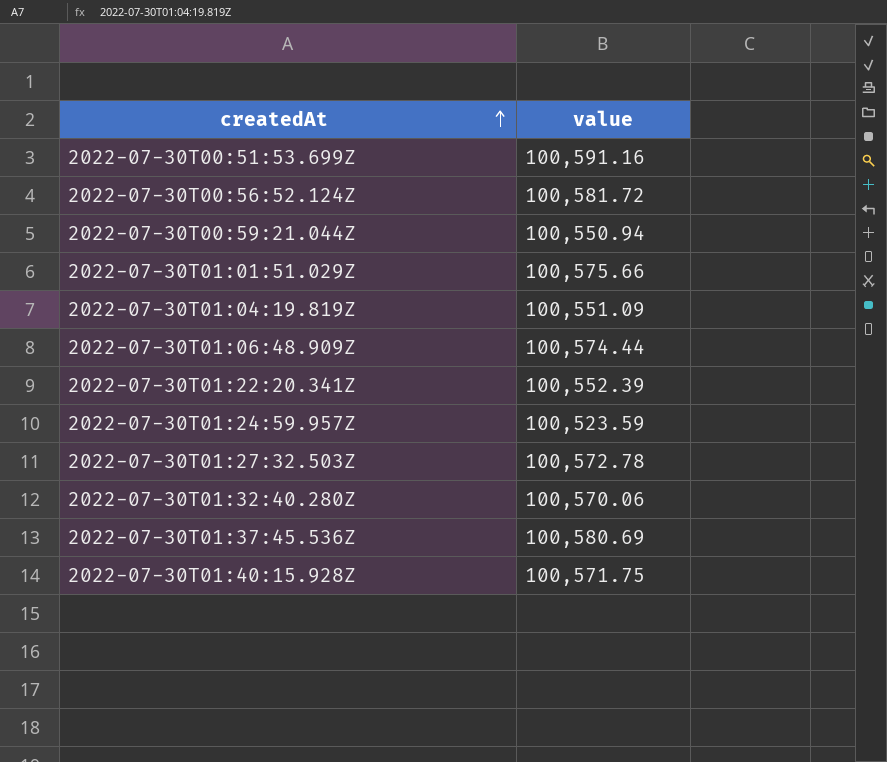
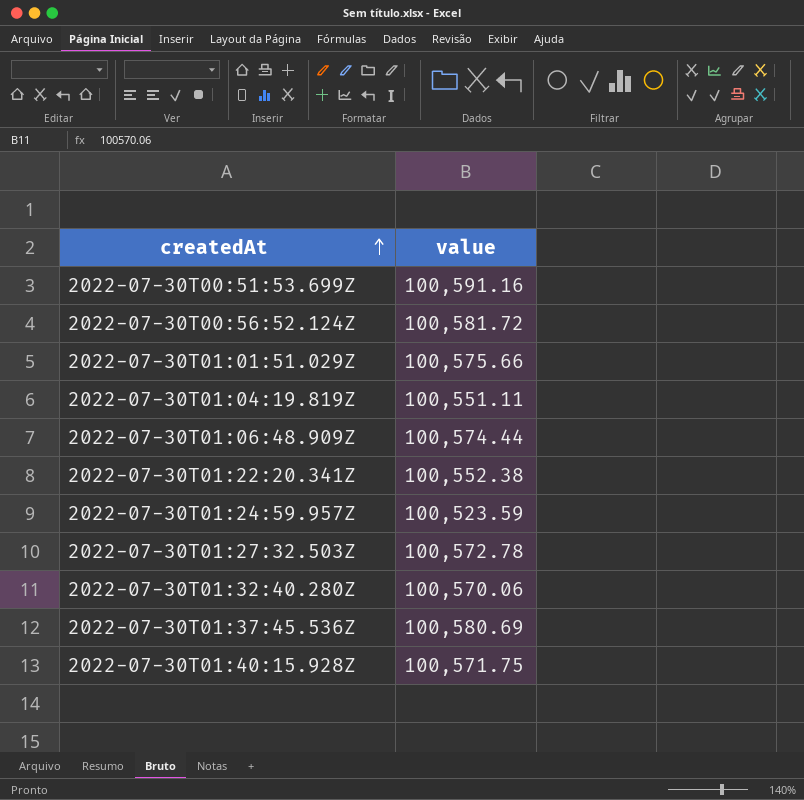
row 2022-07-30T00:59:21.044Z: 100,550.94 -> none
2022-07-30T01:04:19.819Z | value: 100,551.09 -> 100,551.11
2022-07-30T01:22:20.341Z | value: 100,552.39 -> 100,552.38

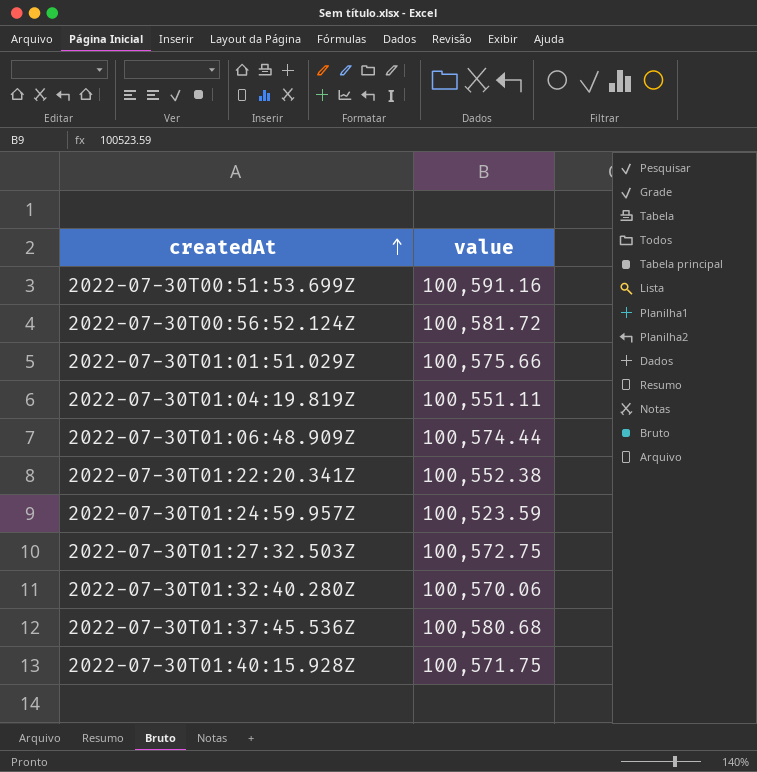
2022-07-30T01:27:32.503Z | value: 100,572.78 -> 100,572.75
2022-07-30T01:37:45.536Z | value: 100,580.69 -> 100,580.68

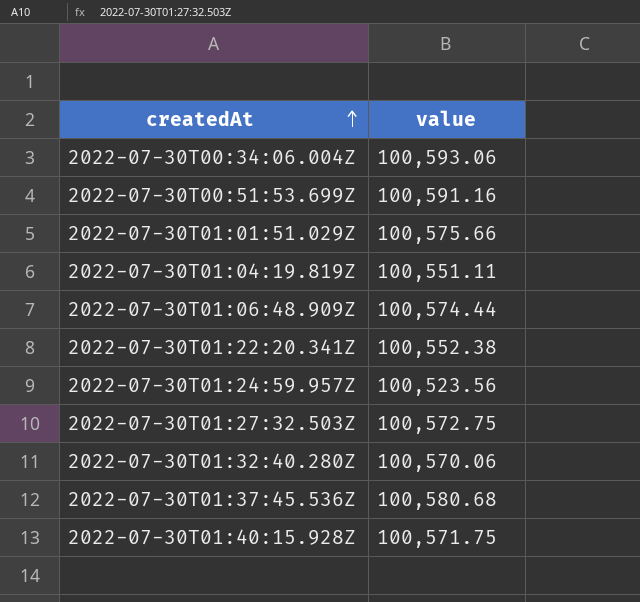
row 2022-07-30T00:56:52.124Z: 100,581.72 -> none
row 2022-07-30T00:34:06.004Z: none -> 100,593.06
2022-07-30T01:24:59.957Z | value: 100,523.59 -> 100,523.56

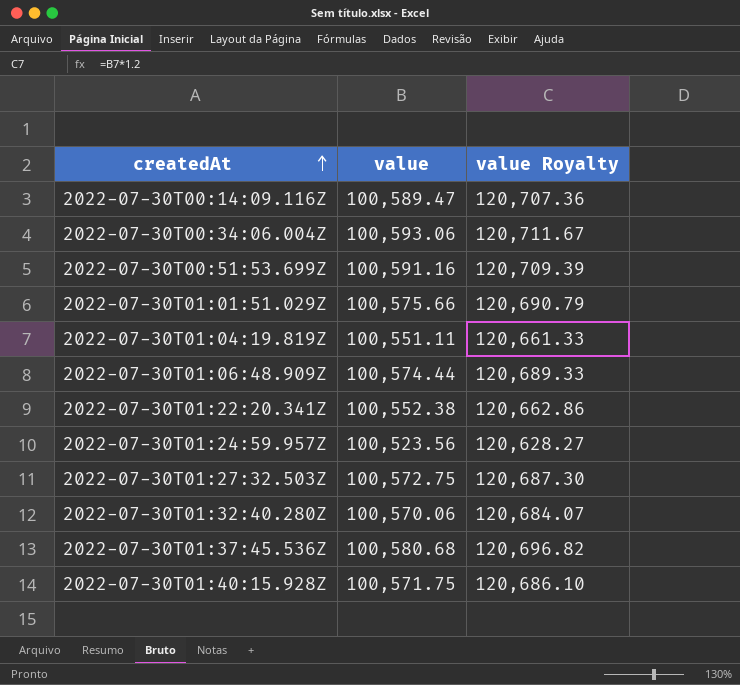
column value Royalty | formula: none -> [value] * 1.2
row 2022-07-30T00:14:09.116Z: none -> 100,589.47 | 120,707.36

